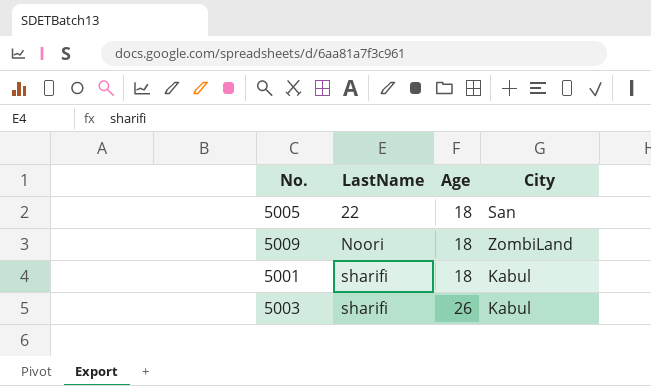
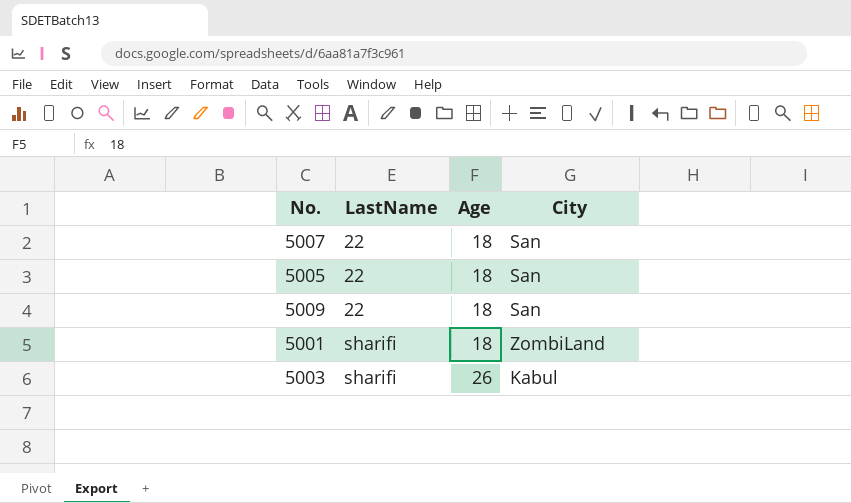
row 5007: none -> 22 | 18 | San
5009 | LastName: Noori -> 22
5009 | City: ZombiLand -> San
5001 | City: Kabul -> ZombiLand

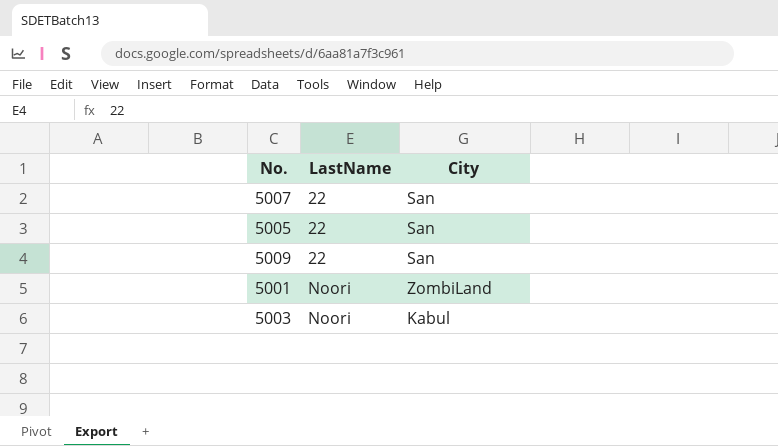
column Age | position: 3 -> none
5001 | LastName: sharifi -> Noori
5003 | LastName: sharifi -> Noori

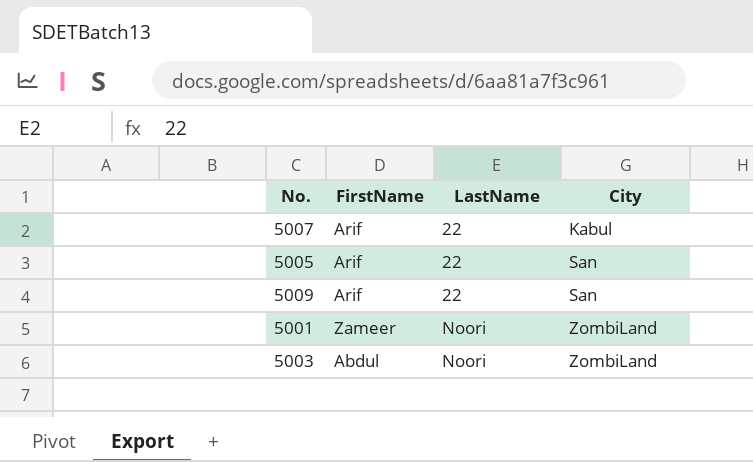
column FirstName | position: none -> 2
5007 | City: San -> Kabul
5003 | City: Kabul -> ZombiLand

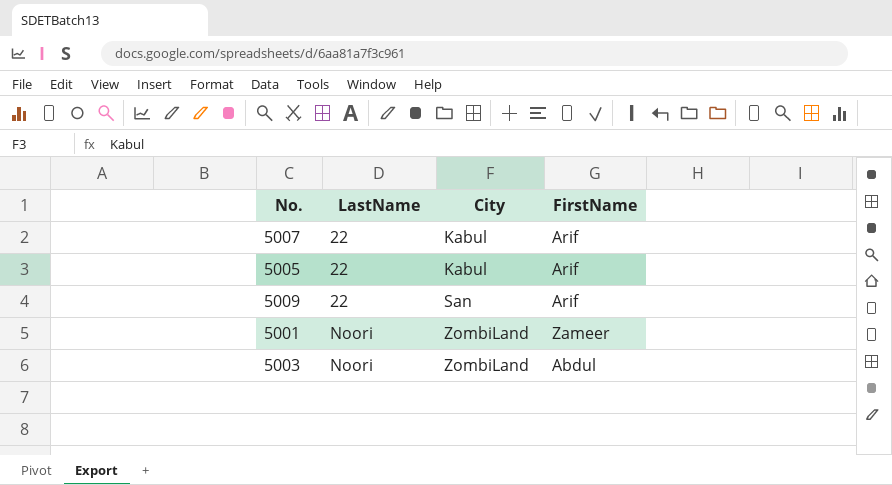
column FirstName | position: 2 -> 4
5005 | City: San -> Kabul

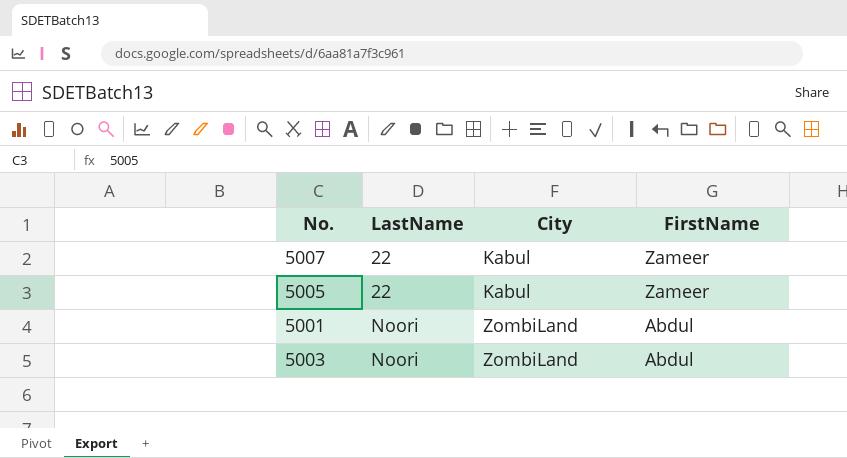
row 5009: 22 | San | Arif -> none
5007 | FirstName: Arif -> Zameer
5005 | FirstName: Arif -> Zameer
5001 | FirstName: Zameer -> Abdul

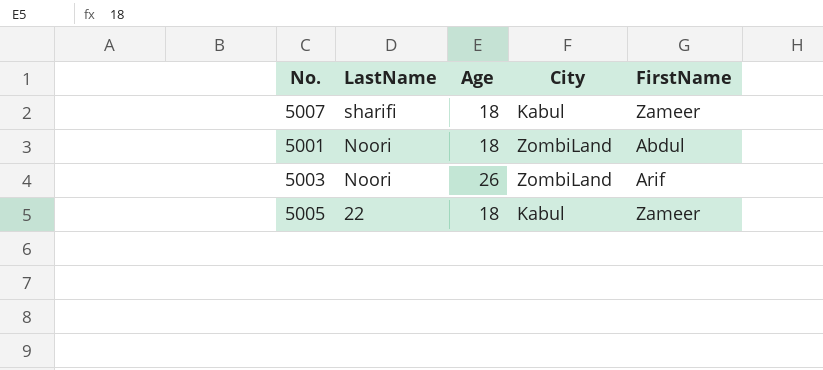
row order: LastName ascending -> LastName descending
column Age | position: none -> 3
5007 | LastName: 22 -> sharifi
5003 | FirstName: Abdul -> Arif

